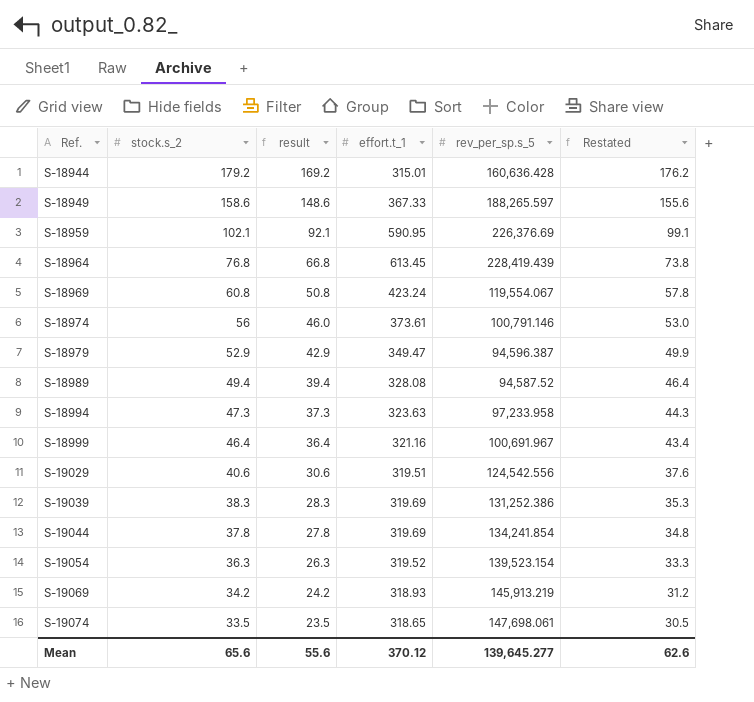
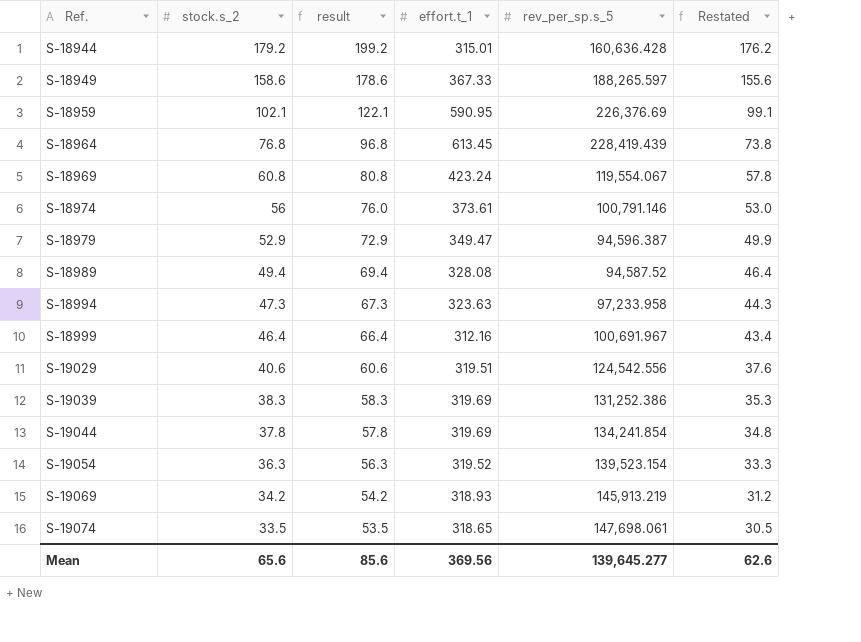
column result | formula: [stock.s_2] - 10 -> [stock.s_2] + 20
S-18999 | effort.t_1: 321.16 -> 312.16
Mean | result: 55.6 -> 85.6
Mean | effort.t_1: 370.12 -> 369.56

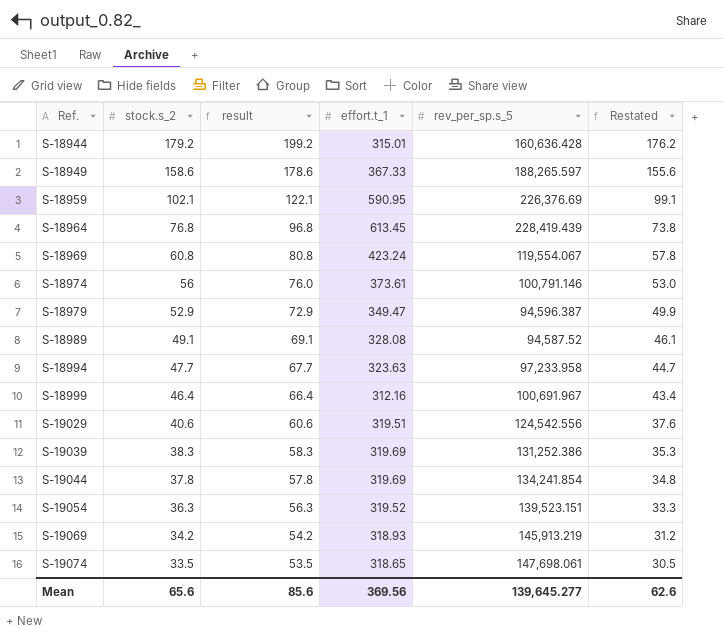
S-18989 | stock.s_2: 49.4 -> 49.1
S-18989 | result: 69.4 -> 69.1
S-18989 | Restated: 46.4 -> 46.1
S-18994 | stock.s_2: 47.3 -> 47.7
S-18994 | result: 67.3 -> 67.7
S-18994 | Restated: 44.3 -> 44.7
S-19054 | rev_per_sp.s_5: 139,523.154 -> 139,523.151

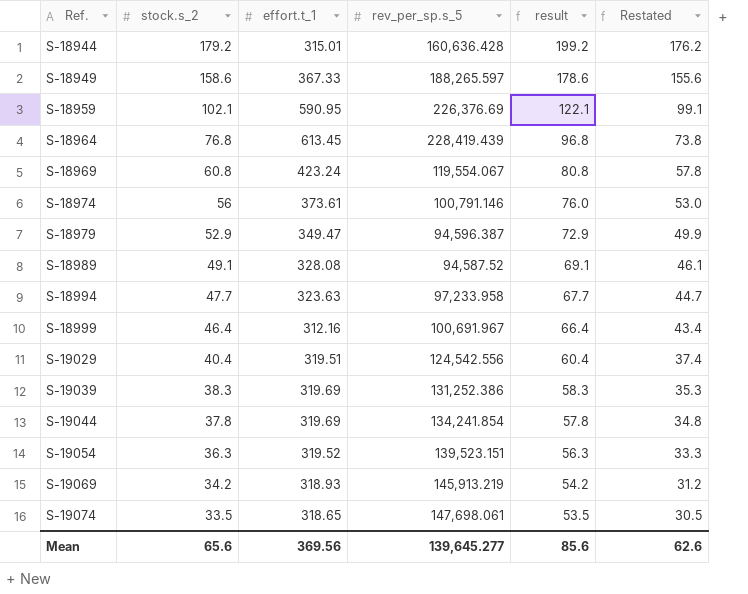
column result | position: 3 -> 5
S-19029 | stock.s_2: 40.6 -> 40.4
S-19029 | result: 60.6 -> 60.4
S-19029 | Restated: 37.6 -> 37.4

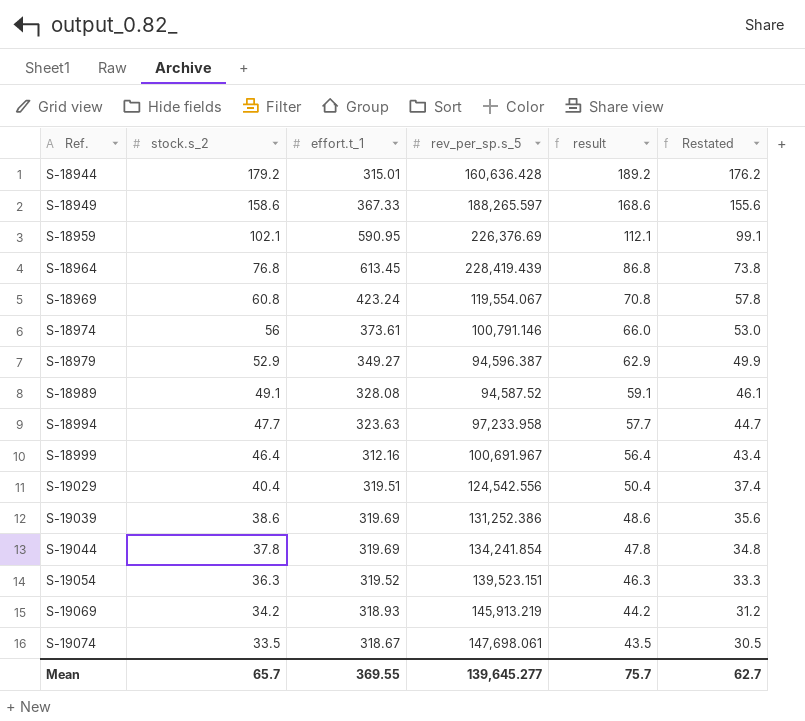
column result | formula: [stock.s_2] + 20 -> [stock.s_2] + 10
S-18979 | effort.t_1: 349.47 -> 349.27
S-19039 | stock.s_2: 38.3 -> 38.6
S-19039 | Restated: 35.3 -> 35.6
S-19074 | effort.t_1: 318.65 -> 318.67
Mean | stock.s_2: 65.6 -> 65.7
Mean | effort.t_1: 369.56 -> 369.55
Mean | result: 85.6 -> 75.7
Mean | Restated: 62.6 -> 62.7

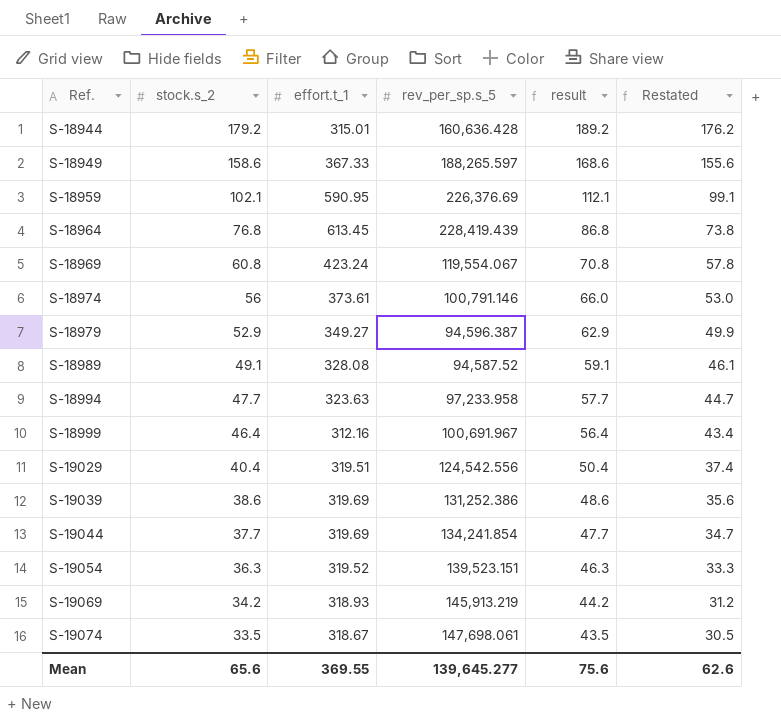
S-19044 | stock.s_2: 37.8 -> 37.7
S-19044 | result: 47.8 -> 47.7
S-19044 | Restated: 34.8 -> 34.7
Mean | stock.s_2: 65.7 -> 65.6
Mean | result: 75.7 -> 75.6
Mean | Restated: 62.7 -> 62.6

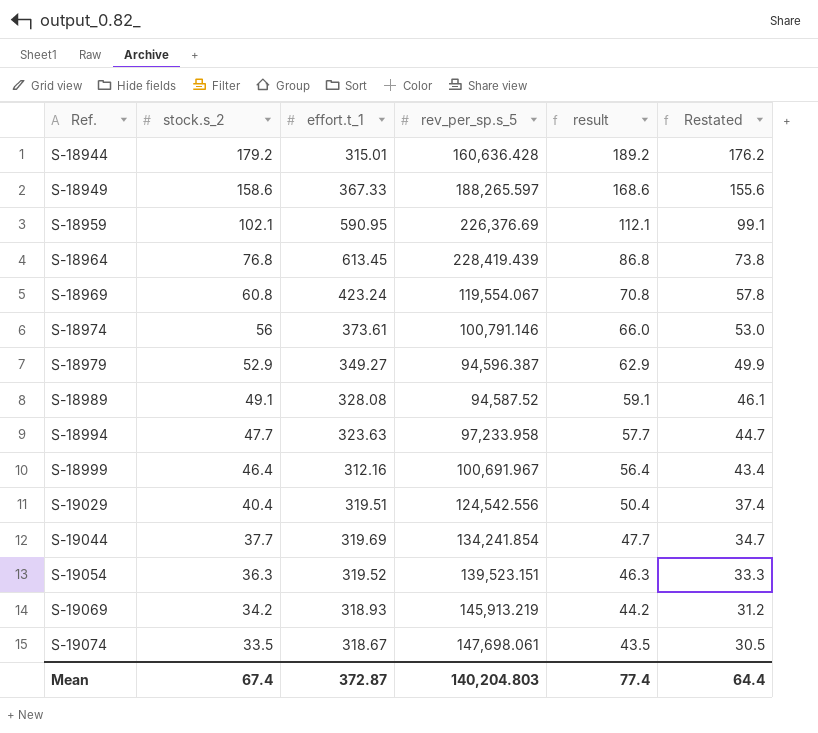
row S-19039: 38.6 | 319.69 | 131,252.386 | 48.6 | 35.6 -> none
Mean | stock.s_2: 65.6 -> 67.4
Mean | effort.t_1: 369.55 -> 372.87
Mean | rev_per_sp.s_5: 139,645.277 -> 140,204.803
Mean | result: 75.6 -> 77.4
Mean | Restated: 62.6 -> 64.4

